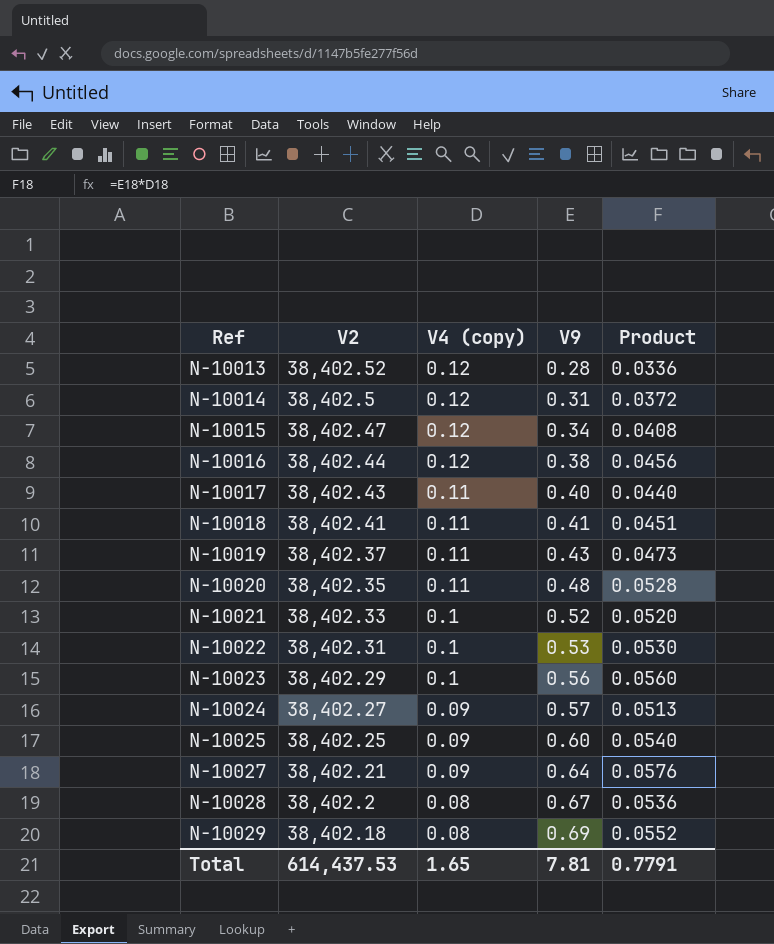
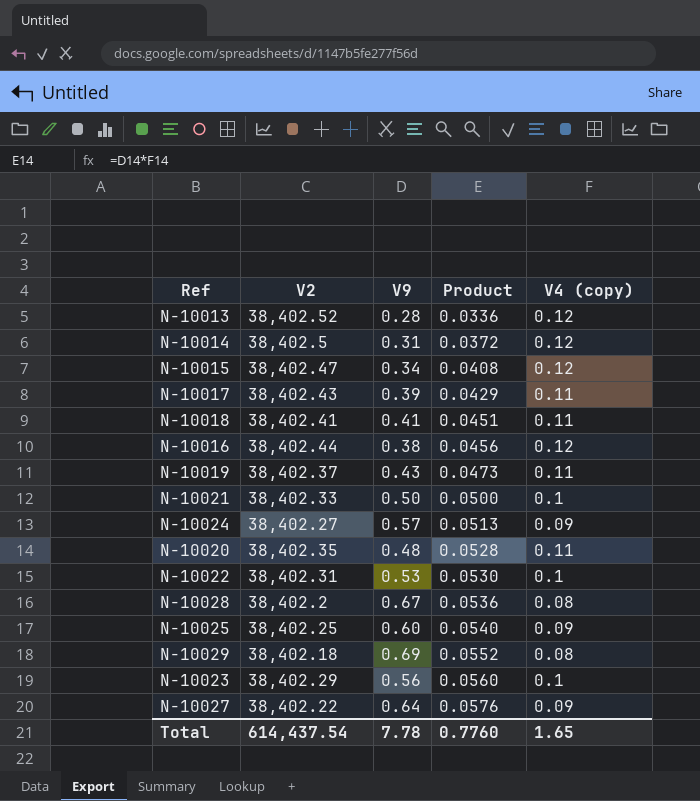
row order: Ref ascending -> Product ascending
column V4 (copy) | position: 3 -> 5
N-10017 | V9: 0.40 -> 0.39
N-10017 | Product: 0.0440 -> 0.0429
N-10021 | V9: 0.52 -> 0.50
N-10021 | Product: 0.0520 -> 0.0500
N-10027 | V2: 38,402.21 -> 38,402.22
Total | V2: 614,437.53 -> 614,437.54
Total | V9: 7.81 -> 7.78
Total | Product: 0.7791 -> 0.7760

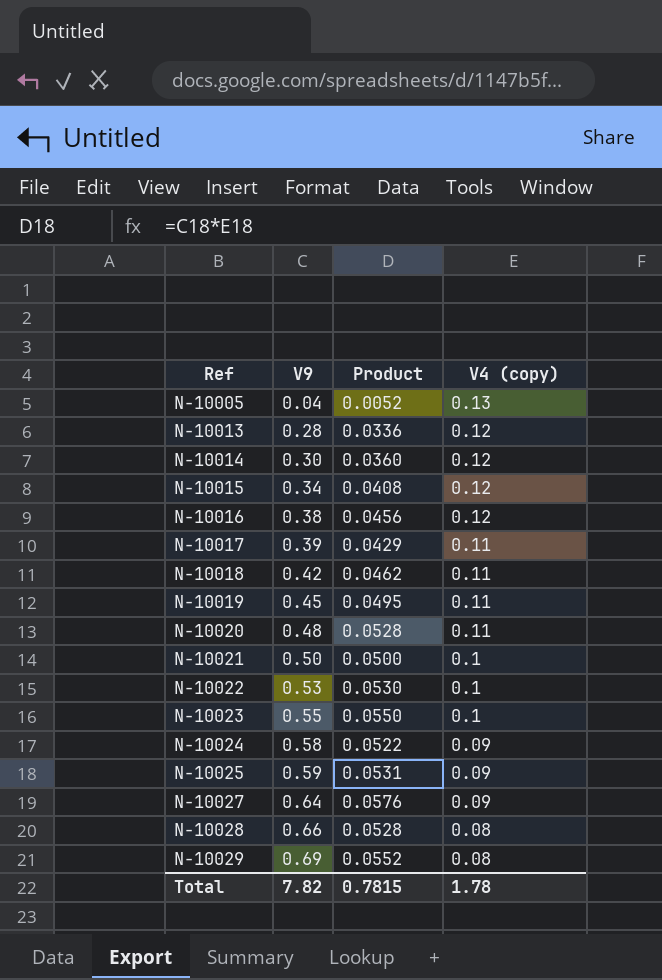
row order: Product ascending -> Ref ascending
column V2 | position: 2 -> none
row N-10005: none -> 0.04 | 0.0052 | 0.13
N-10014 | V9: 0.31 -> 0.30
N-10014 | Product: 0.0372 -> 0.0360
N-10018 | V9: 0.41 -> 0.42
N-10018 | Product: 0.0451 -> 0.0462
N-10019 | V9: 0.43 -> 0.45
N-10019 | Product: 0.0473 -> 0.0495
N-10023 | V9: 0.56 -> 0.55
N-10023 | Product: 0.0560 -> 0.0550
N-10024 | V9: 0.57 -> 0.58
N-10024 | Product: 0.0513 -> 0.0522
N-10025 | V9: 0.60 -> 0.59
N-10025 | Product: 0.0540 -> 0.0531
N-10028 | V9: 0.67 -> 0.66
N-10028 | Product: 0.0536 -> 0.0528
Total | V9: 7.78 -> 7.82
Total | Product: 0.7760 -> 0.7815
Total | V4 (copy): 1.65 -> 1.78

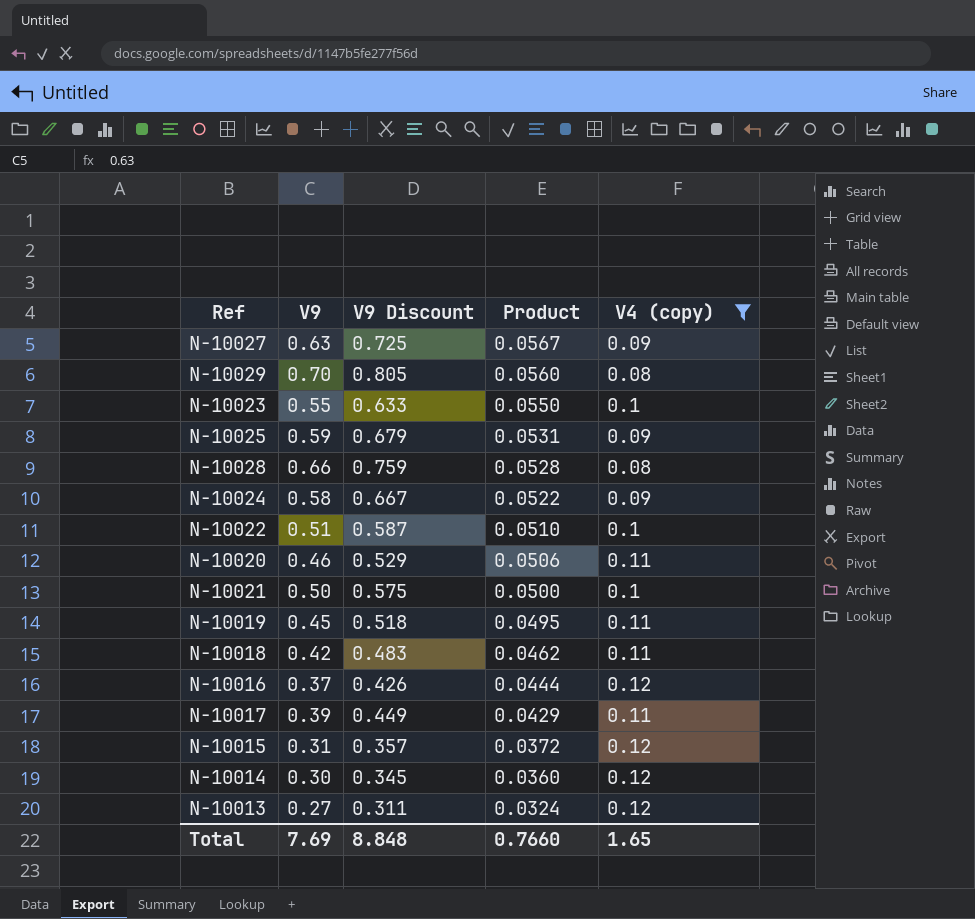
filter: none -> V4 (copy) != 0.13
row order: Ref ascending -> Product descending
column V9 Discount | formula: none -> [V9] * 1.15
N-10027 | V9: 0.64 -> 0.63
N-10027 | Product: 0.0576 -> 0.0567
N-10029 | V9: 0.69 -> 0.70
N-10029 | Product: 0.0552 -> 0.0560
N-10022 | V9: 0.53 -> 0.51
N-10022 | Product: 0.0530 -> 0.0510
N-10020 | V9: 0.48 -> 0.46
N-10020 | Product: 0.0528 -> 0.0506
N-10016 | V9: 0.38 -> 0.37
N-10016 | Product: 0.0456 -> 0.0444
N-10015 | V9: 0.34 -> 0.31
N-10015 | Product: 0.0408 -> 0.0372
N-10013 | V9: 0.28 -> 0.27
N-10013 | Product: 0.0336 -> 0.0324
Total | V9: 7.82 -> 7.69
Total | Product: 0.7815 -> 0.7660
Total | V4 (copy): 1.78 -> 1.65

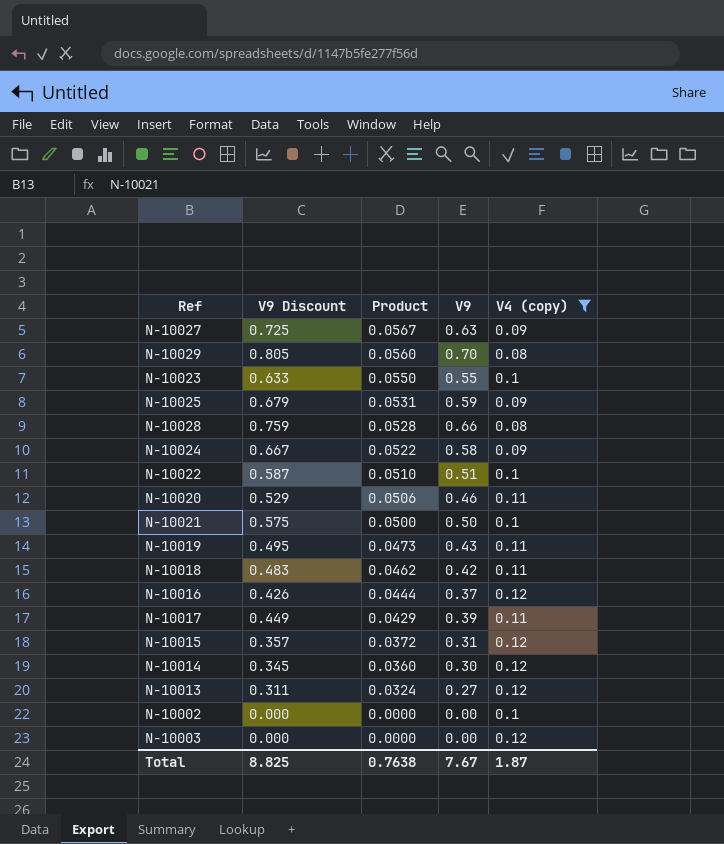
column V9 | position: 2 -> 4
N-10019 | V9 Discount: 0.518 -> 0.495
N-10019 | Product: 0.0495 -> 0.0473
N-10019 | V9: 0.45 -> 0.43
row N-10002: none -> 0.000 | 0.0000 | 0.00 | 0.1
row N-10003: none -> 0.000 | 0.0000 | 0.00 | 0.12
Total | V9 Discount: 8.848 -> 8.825
Total | Product: 0.7660 -> 0.7638
Total | V9: 7.69 -> 7.67
Total | V4 (copy): 1.65 -> 1.87

